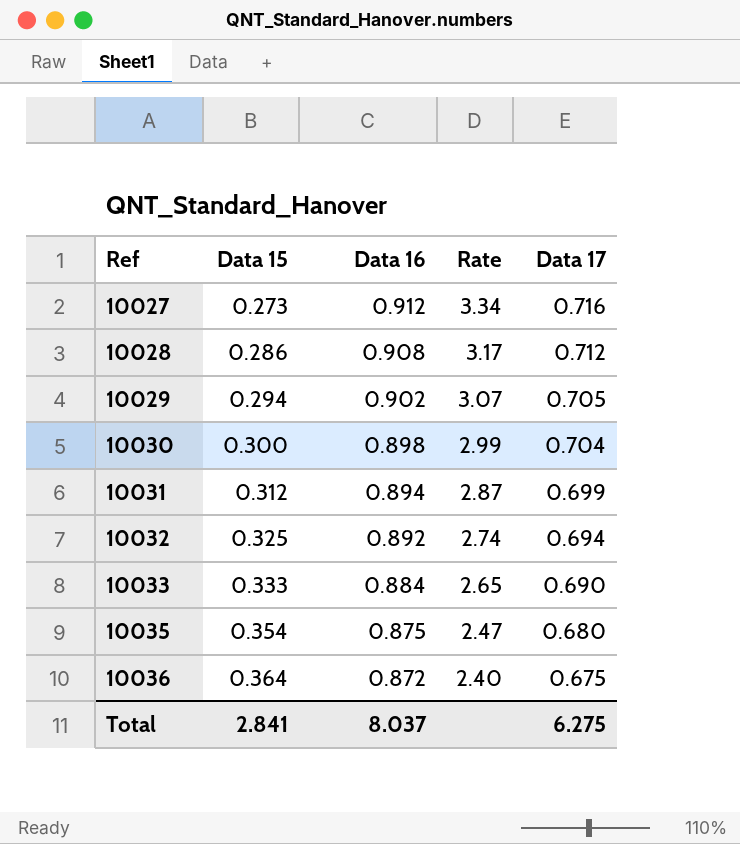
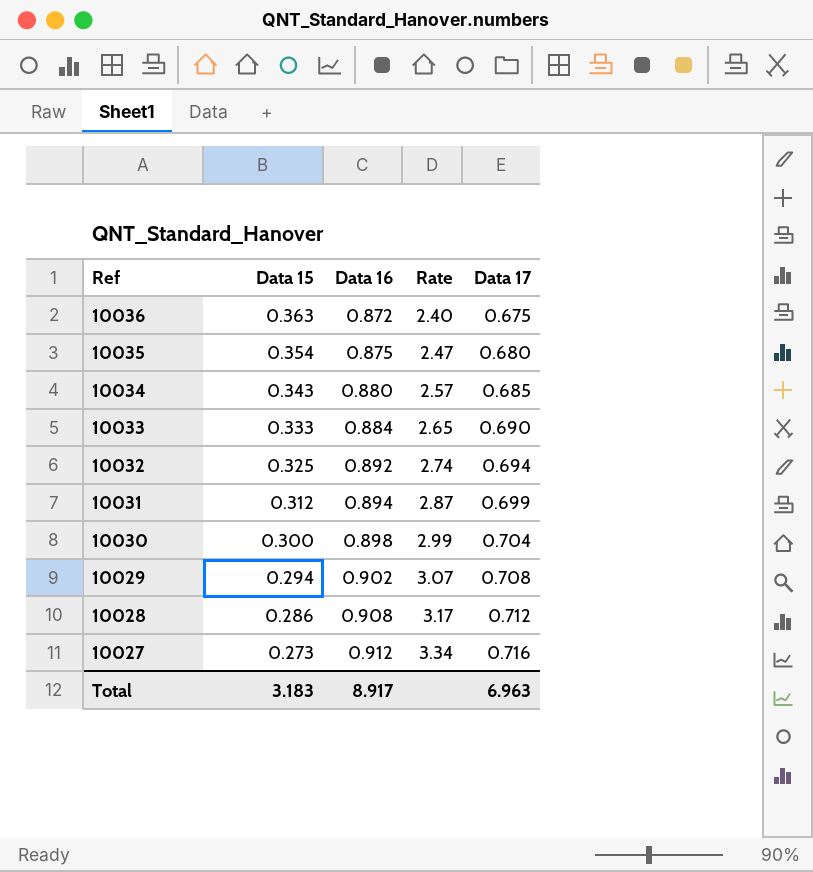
row order: Ref ascending -> Ref descending
10036 | Data 15: 0.364 -> 0.363
row 10034: none -> 0.343 | 0.880 | 2.57 | 0.685
10029 | Data 17: 0.705 -> 0.708
Total | Data 15: 2.841 -> 3.183
Total | Data 16: 8.037 -> 8.917
Total | Data 17: 6.275 -> 6.963

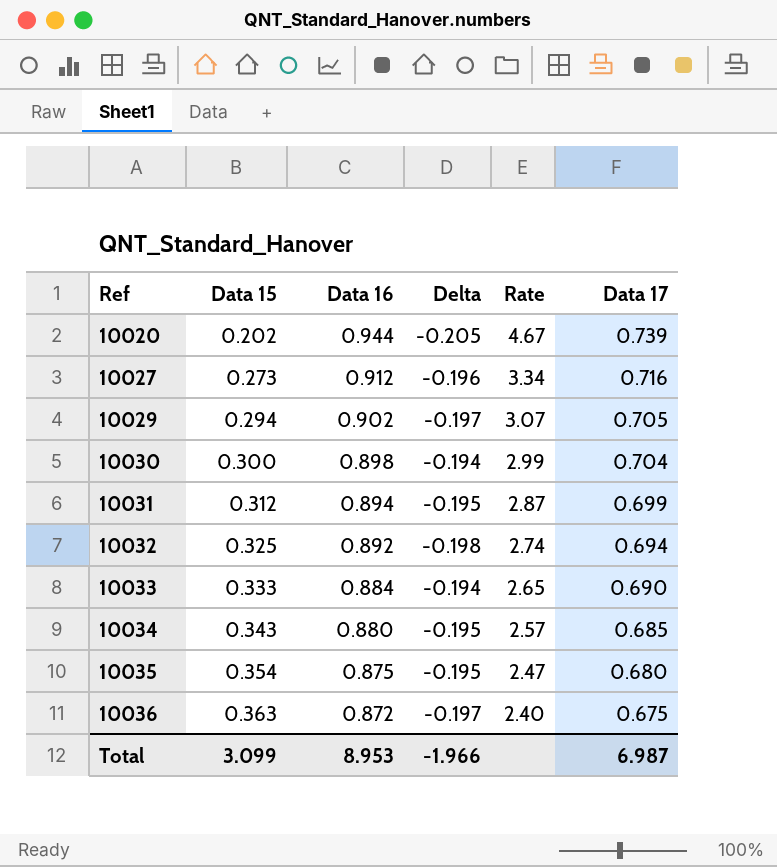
row order: Ref descending -> Ref ascending
column Delta | formula: none -> [Data 17] - [Data 16]
row 10028: 0.286 | 0.908 | 3.17 | 0.712 -> none
row 10020: none -> 0.202 | 0.944 | -0.205 | 4.67 | 0.739
10029 | Data 17: 0.708 -> 0.705
Total | Data 15: 3.183 -> 3.099
Total | Data 16: 8.917 -> 8.953
Total | Data 17: 6.963 -> 6.987

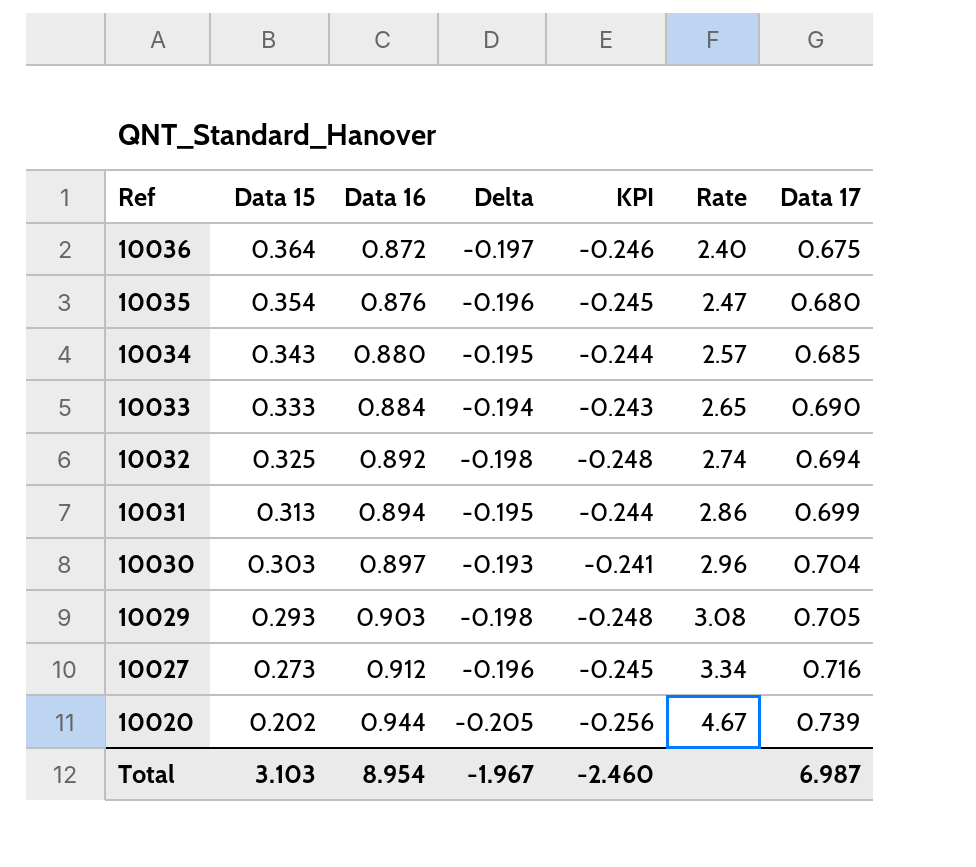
row order: Ref ascending -> Ref descending
column KPI | formula: none -> [Delta] * 1.25
10036 | Data 15: 0.363 -> 0.364
10035 | Data 16: 0.875 -> 0.876
10035 | Delta: -0.195 -> -0.196
10031 | Data 15: 0.312 -> 0.313
10031 | Rate: 2.87 -> 2.86
10030 | Data 15: 0.300 -> 0.303
10030 | Data 16: 0.898 -> 0.897
10030 | Delta: -0.194 -> -0.193
10030 | Rate: 2.99 -> 2.96
10029 | Data 15: 0.294 -> 0.293
10029 | Data 16: 0.902 -> 0.903
10029 | Delta: -0.197 -> -0.198
10029 | Rate: 3.07 -> 3.08
Total | Data 15: 3.099 -> 3.103
Total | Data 16: 8.953 -> 8.954
Total | Delta: -1.966 -> -1.967

